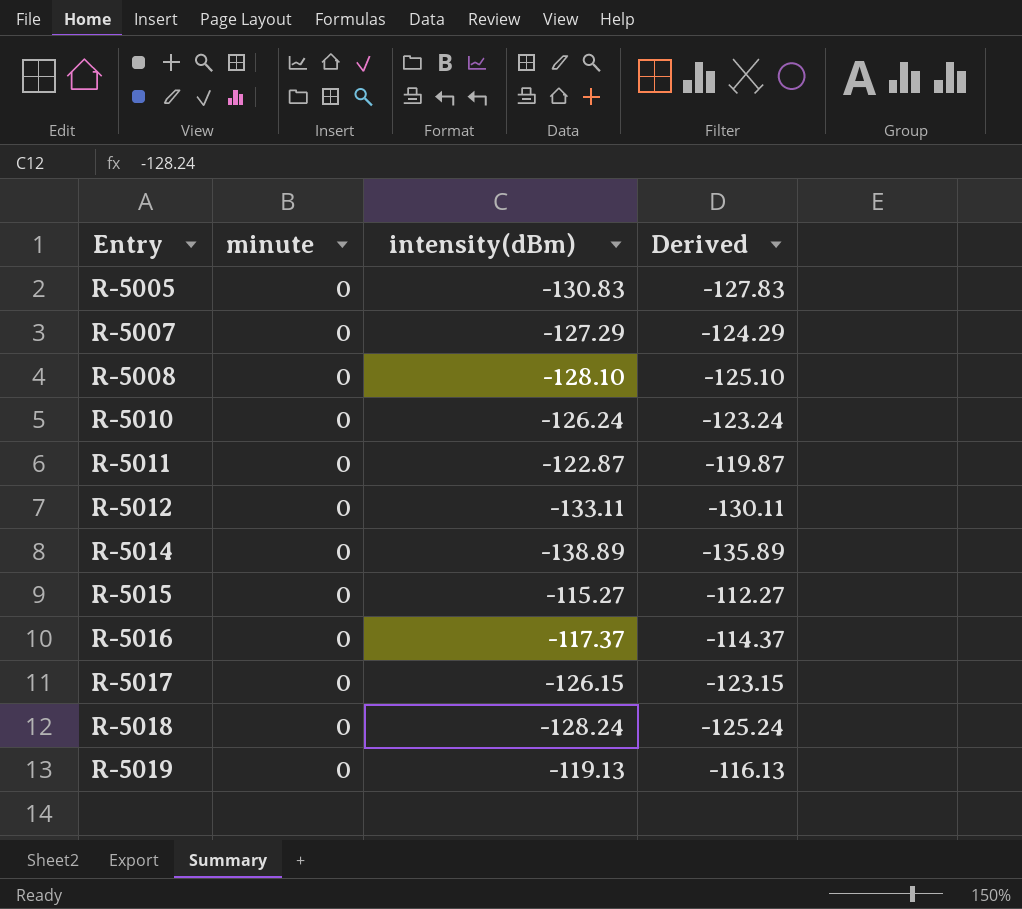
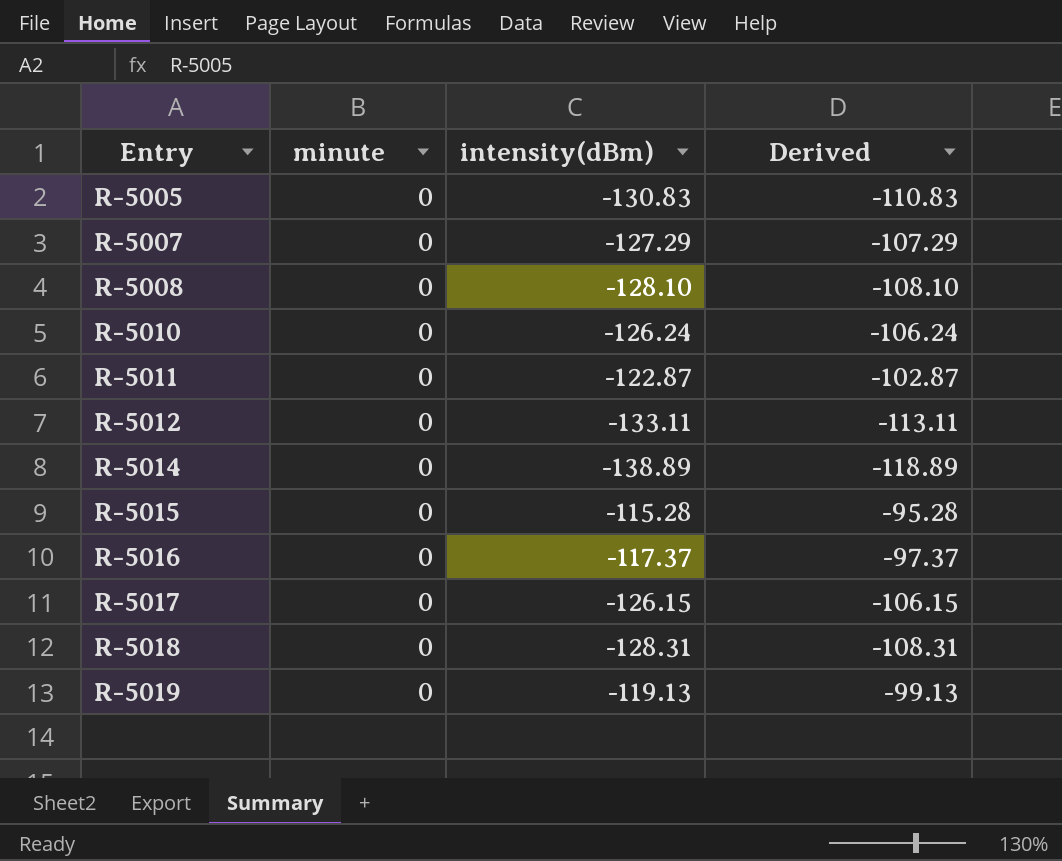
column Derived | formula: [intensity(dBm)] + 3 -> [intensity(dBm)] + 20
R-5015 | intensity(dBm): -115.27 -> -115.28
R-5018 | intensity(dBm): -128.24 -> -128.31

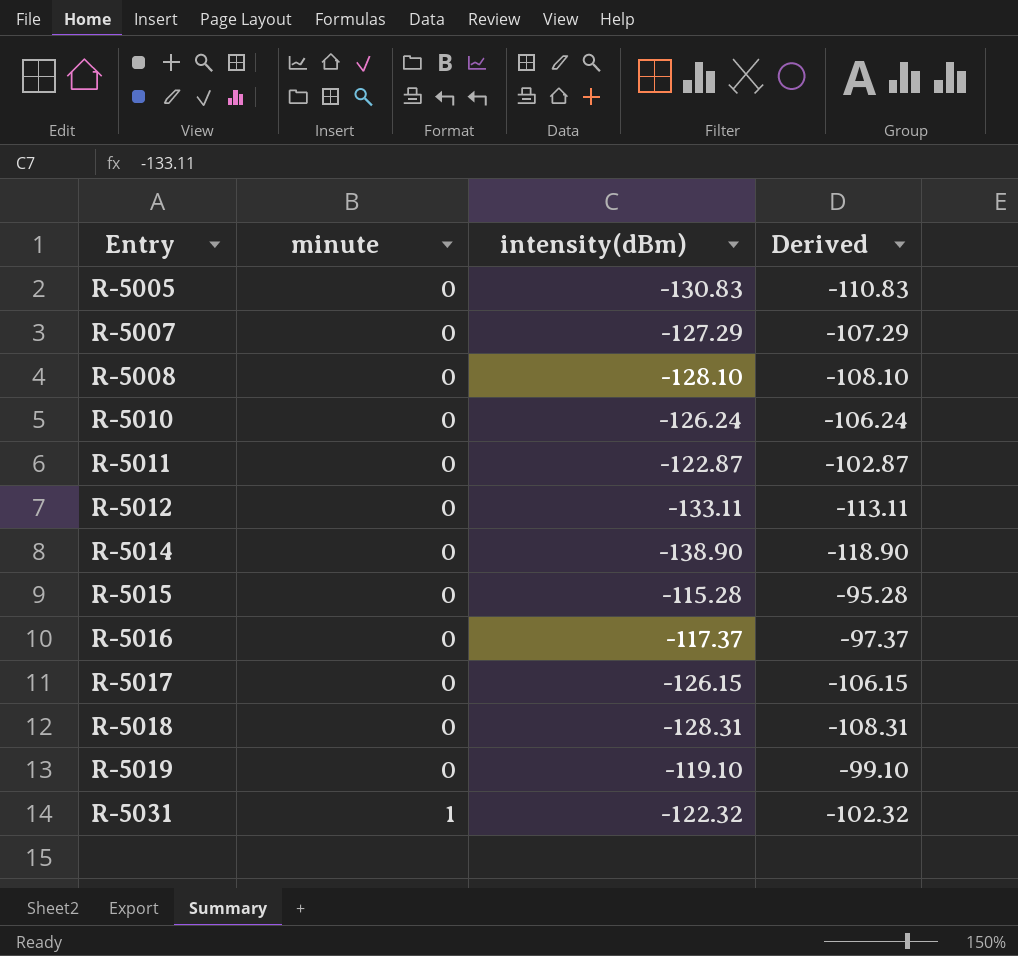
R-5014 | intensity(dBm): -138.89 -> -138.90
R-5014 | Derived: -118.89 -> -118.90
R-5019 | intensity(dBm): -119.13 -> -119.10
R-5019 | Derived: -99.13 -> -99.10
row R-5031: none -> 1 | -122.32 | -102.32

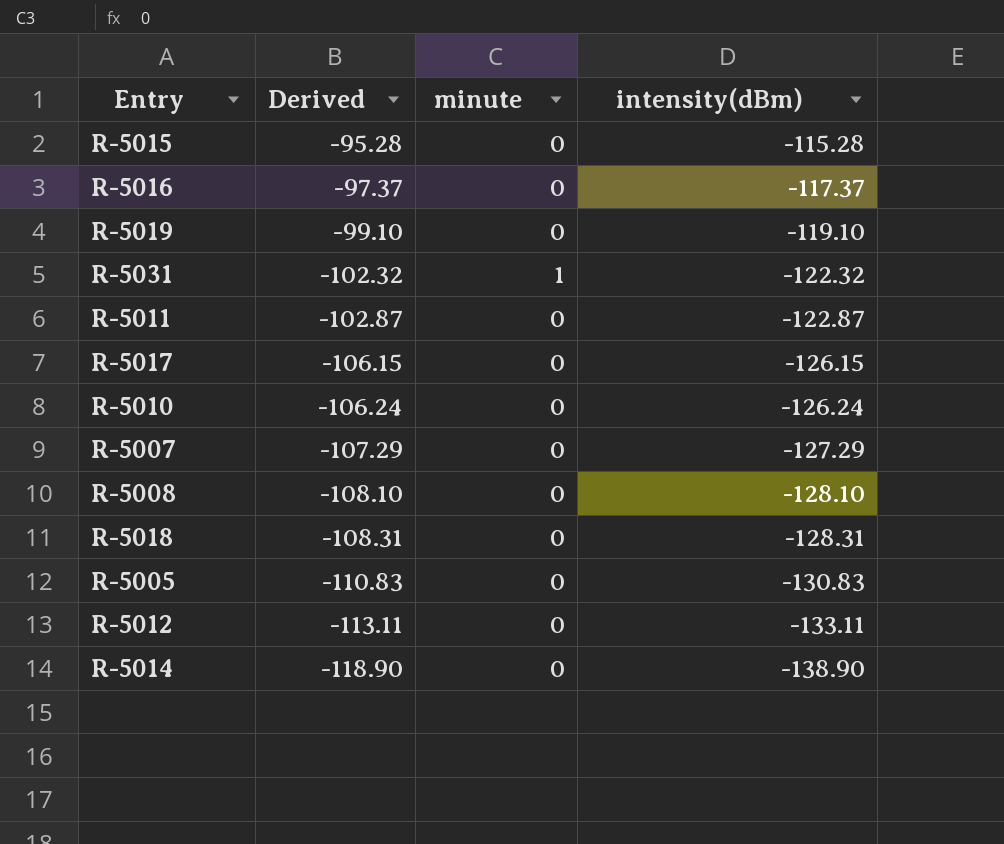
row order: Entry ascending -> Derived descending
column Derived | position: 4 -> 2

